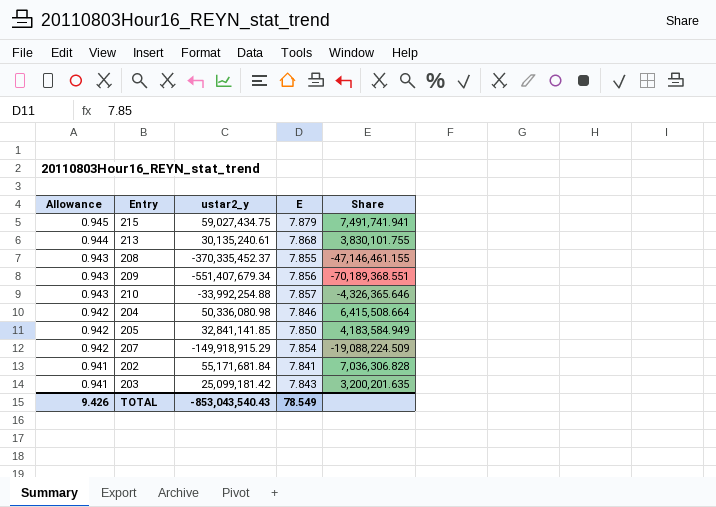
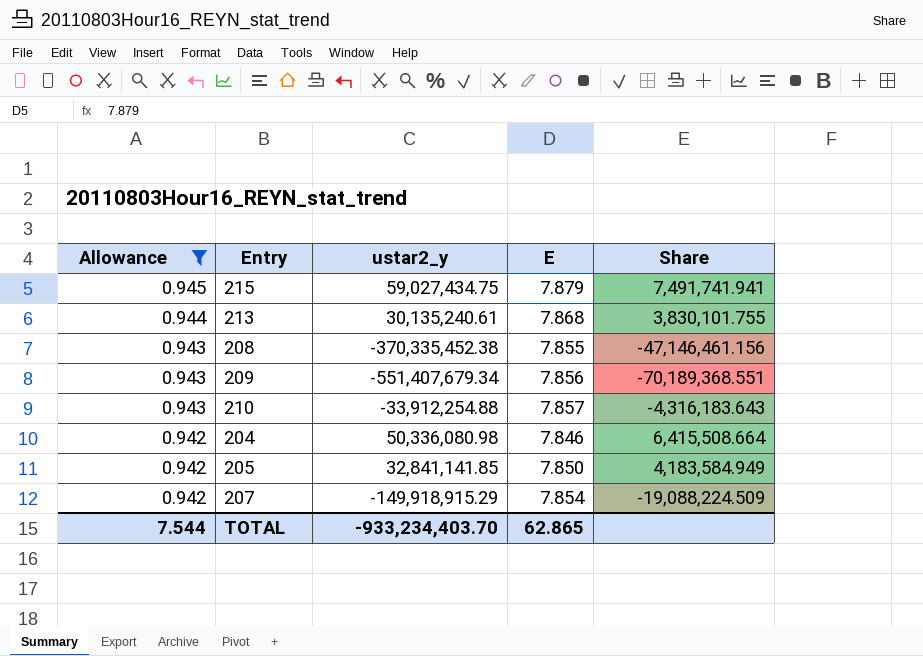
filter: none -> Allowance != 0.941
208 | ustar2_y: -370,335,452.37 -> -370,335,452.38
208 | Share: -47,146,461.155 -> -47,146,461.156
210 | ustar2_y: -33,992,254.88 -> -33,912,254.88
210 | Share: -4,326,365.646 -> -4,316,183.643
TOTAL | Allowance: 9.426 -> 7.544
TOTAL | ustar2_y: -853,043,540.43 -> -933,234,403.70
TOTAL | E: 78.549 -> 62.865

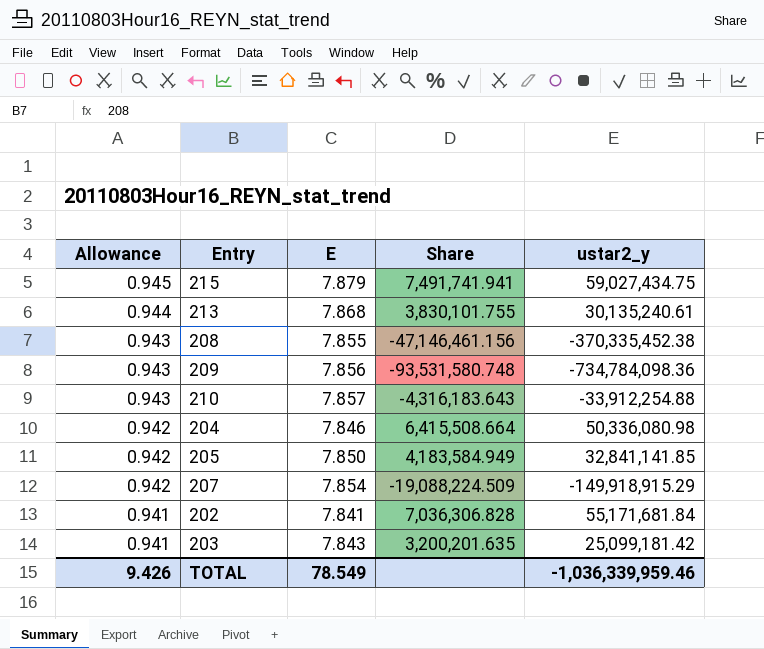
filter: Allowance != 0.941 -> none
column ustar2_y | position: 3 -> 5
209 | Share: -70,189,368.551 -> -93,531,580.748
209 | ustar2_y: -551,407,679.34 -> -734,784,098.36
TOTAL | Allowance: 7.544 -> 9.426
TOTAL | E: 62.865 -> 78.549
TOTAL | ustar2_y: -933,234,403.70 -> -1,036,339,959.46

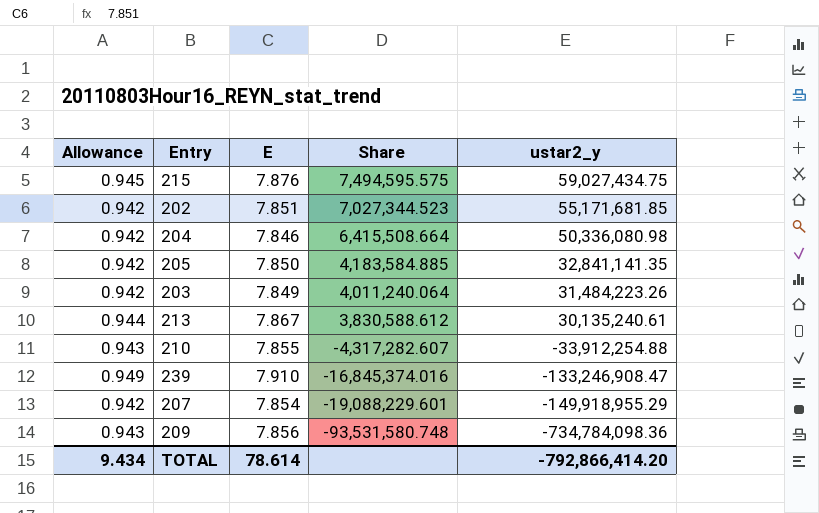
row order: Allowance descending -> Share descending
row 208: 0.943 | 7.855 | -47,146,461.156 | -370,335,452.38 -> none
215 | E: 7.879 -> 7.876
215 | Share: 7,491,741.941 -> 7,494,595.575
202 | Allowance: 0.941 -> 0.942
202 | E: 7.841 -> 7.851
202 | Share: 7,036,306.828 -> 7,027,344.523
202 | ustar2_y: 55,171,681.84 -> 55,171,681.85
205 | Share: 4,183,584.949 -> 4,183,584.885
205 | ustar2_y: 32,841,141.85 -> 32,841,141.35
203 | Allowance: 0.941 -> 0.942
203 | E: 7.843 -> 7.849
203 | Share: 3,200,201.635 -> 4,011,240.064
203 | ustar2_y: 25,099,181.42 -> 31,484,223.26
213 | E: 7.868 -> 7.867
213 | Share: 3,830,101.755 -> 3,830,588.612
210 | E: 7.857 -> 7.855
210 | Share: -4,316,183.643 -> -4,317,282.607
row 239: none -> 0.949 | 7.910 | -16,845,374.016 | -133,246,908.47
207 | Share: -19,088,224.509 -> -19,088,229.601
207 | ustar2_y: -149,918,915.29 -> -149,918,955.29
TOTAL | Allowance: 9.426 -> 9.434
TOTAL | E: 78.549 -> 78.614
TOTAL | ustar2_y: -1,036,339,959.46 -> -792,866,414.20

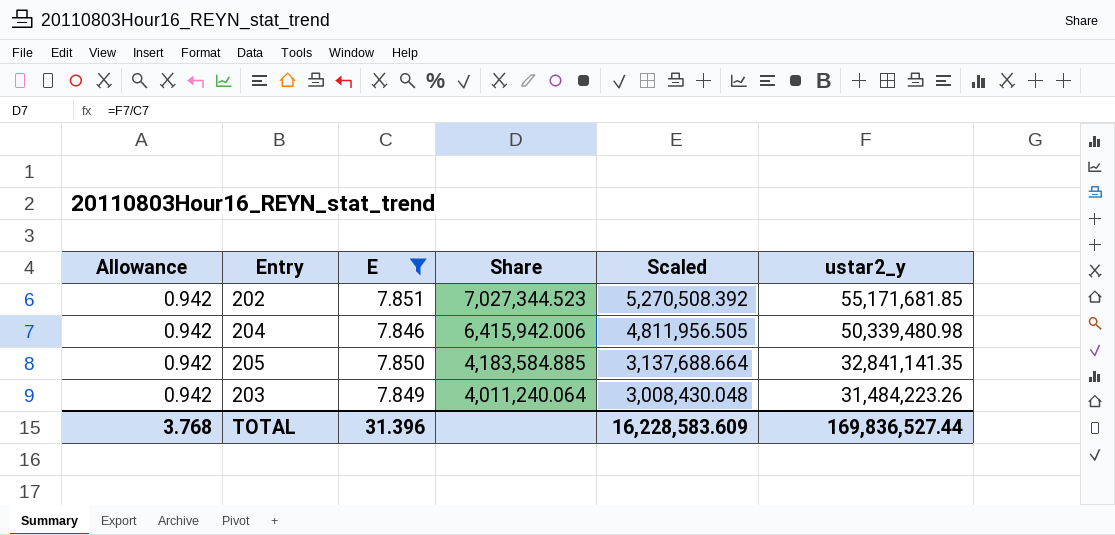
filter: none -> E <= 7.851
column Scaled | formula: none -> [Share] * 0.75
204 | Share: 6,415,508.664 -> 6,415,942.006
204 | ustar2_y: 50,336,080.98 -> 50,339,480.98
TOTAL | Allowance: 9.434 -> 3.768
TOTAL | E: 78.614 -> 31.396
TOTAL | ustar2_y: -792,866,414.20 -> 169,836,527.44

